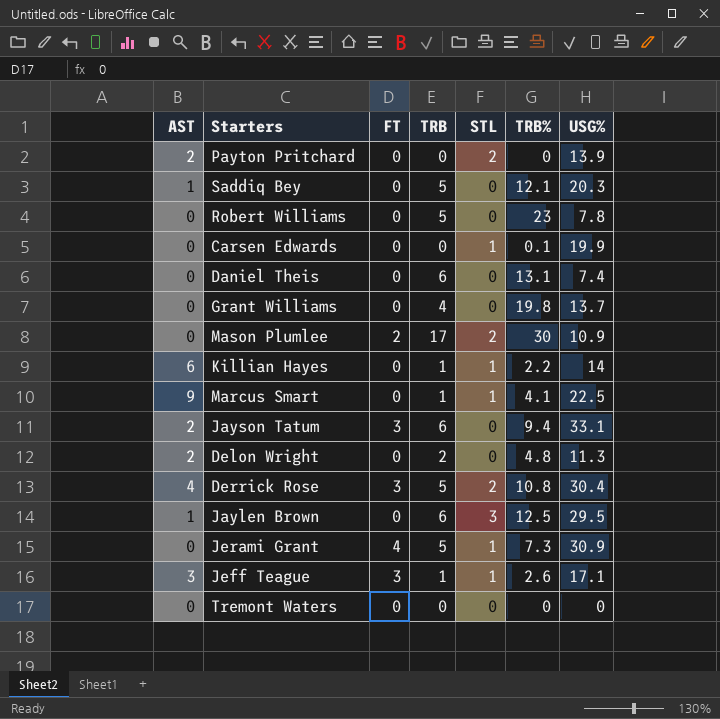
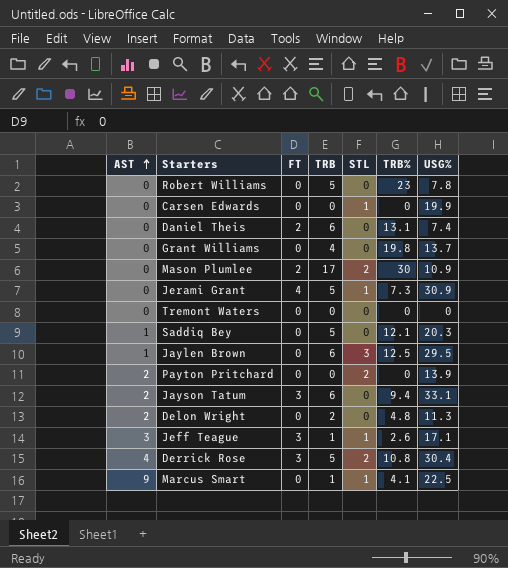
row order: none -> AST ascending
row Killian Hayes: 6 | 0 | 1 | 1 | 2.2 | 14 -> none
Carsen Edwards | TRB%: 0.1 -> 0
Daniel Theis | FT: 0 -> 2

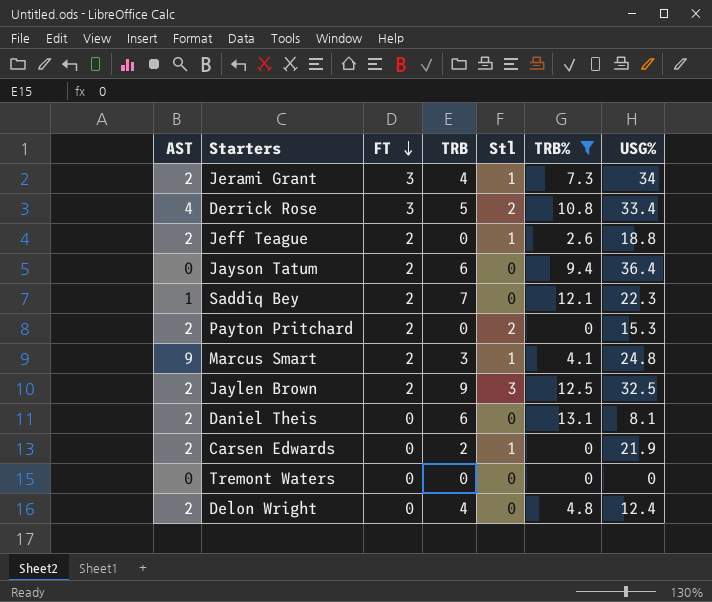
filter: none -> TRB% <= 13.1
row order: AST ascending -> FT descending
column name: STL -> Stl
Jerami Grant | AST: 0 -> 2
Jerami Grant | FT: 4 -> 3
Jerami Grant | TRB: 5 -> 4
Jerami Grant | USG%: 30.9 -> 34
Derrick Rose | USG%: 30.4 -> 33.4
Jeff Teague | AST: 3 -> 2
Jeff Teague | FT: 3 -> 2
Jeff Teague | TRB: 1 -> 0
Jeff Teague | USG%: 17.1 -> 18.8
Jayson Tatum | AST: 2 -> 0
Jayson Tatum | FT: 3 -> 2
Jayson Tatum | USG%: 33.1 -> 36.4
Saddiq Bey | FT: 0 -> 2
Saddiq Bey | TRB: 5 -> 7
Saddiq Bey | USG%: 20.3 -> 22.3
Payton Pritchard | FT: 0 -> 2
Payton Pritchard | USG%: 13.9 -> 15.3
Marcus Smart | FT: 0 -> 2
Marcus Smart | TRB: 1 -> 3
Marcus Smart | USG%: 22.5 -> 24.8
Jaylen Brown | AST: 1 -> 2
Jaylen Brown | FT: 0 -> 2
Jaylen Brown | TRB: 6 -> 9
Jaylen Brown | USG%: 29.5 -> 32.5
Daniel Theis | AST: 0 -> 2
Daniel Theis | FT: 2 -> 0
Daniel Theis | USG%: 7.4 -> 8.1
Carsen Edwards | AST: 0 -> 2
Carsen Edwards | TRB: 0 -> 2
Carsen Edwards | USG%: 19.9 -> 21.9
Delon Wright | TRB: 2 -> 4
Delon Wright | USG%: 11.3 -> 12.4

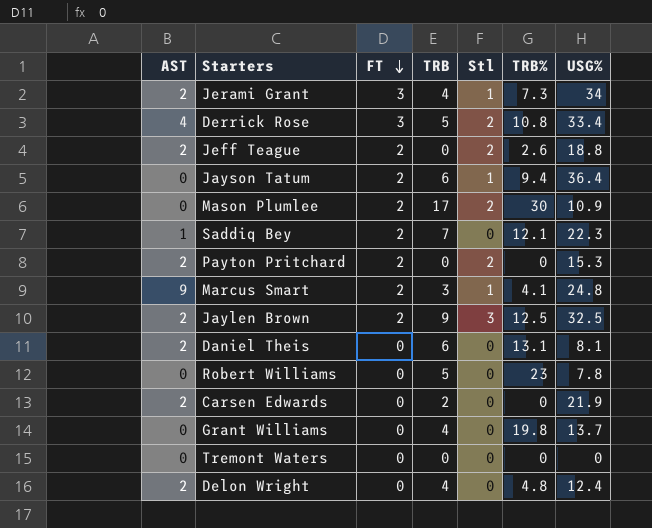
filter: TRB% <= 13.1 -> none
Jeff Teague | Stl: 1 -> 2
Jayson Tatum | Stl: 0 -> 1
Carsen Edwards | Stl: 1 -> 0

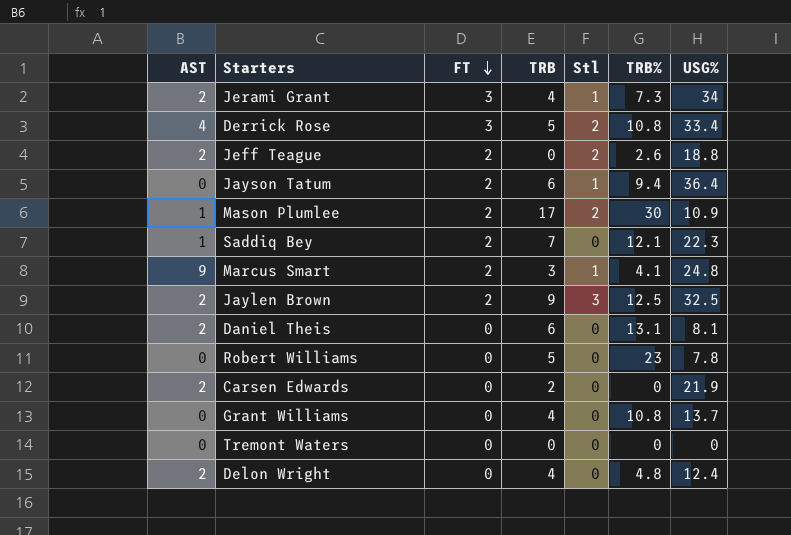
row Payton Pritchard: 2 | 2 | 0 | 2 | 0 | 15.3 -> none
Mason Plumlee | AST: 0 -> 1
Grant Williams | TRB%: 19.8 -> 10.8

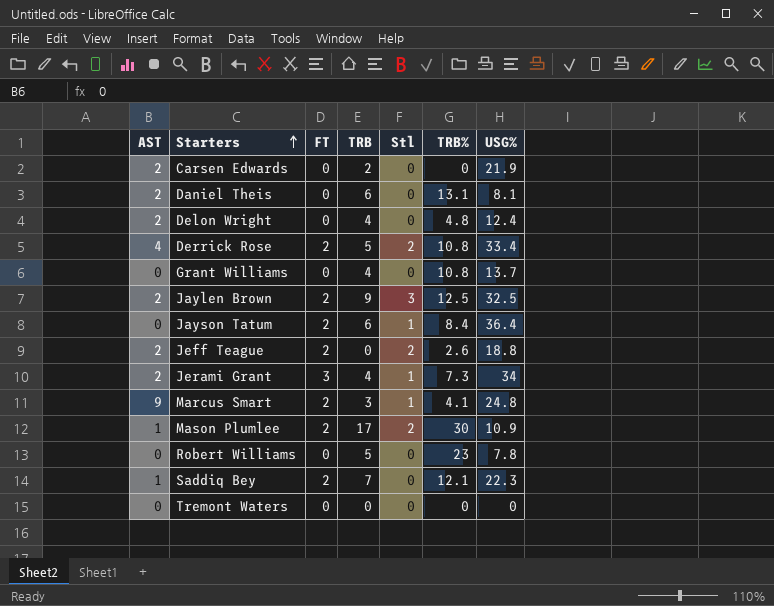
row order: FT descending -> Starters ascending
Derrick Rose | FT: 3 -> 2
Jayson Tatum | TRB%: 9.4 -> 8.4

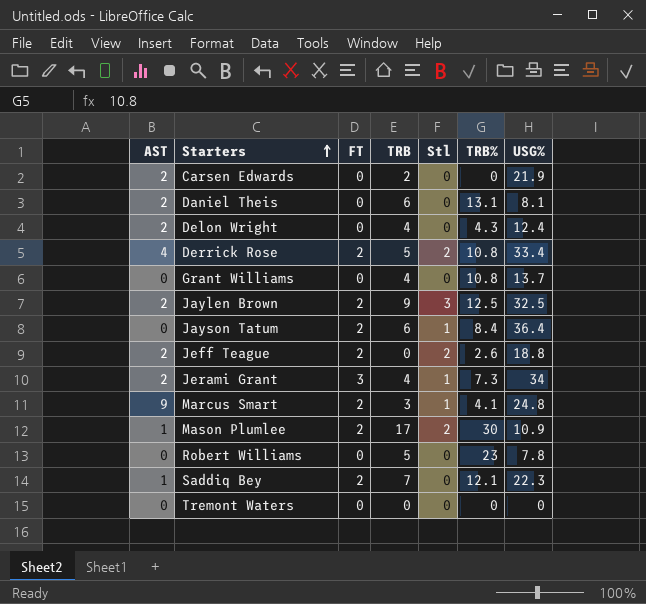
Delon Wright | TRB%: 4.8 -> 4.3

